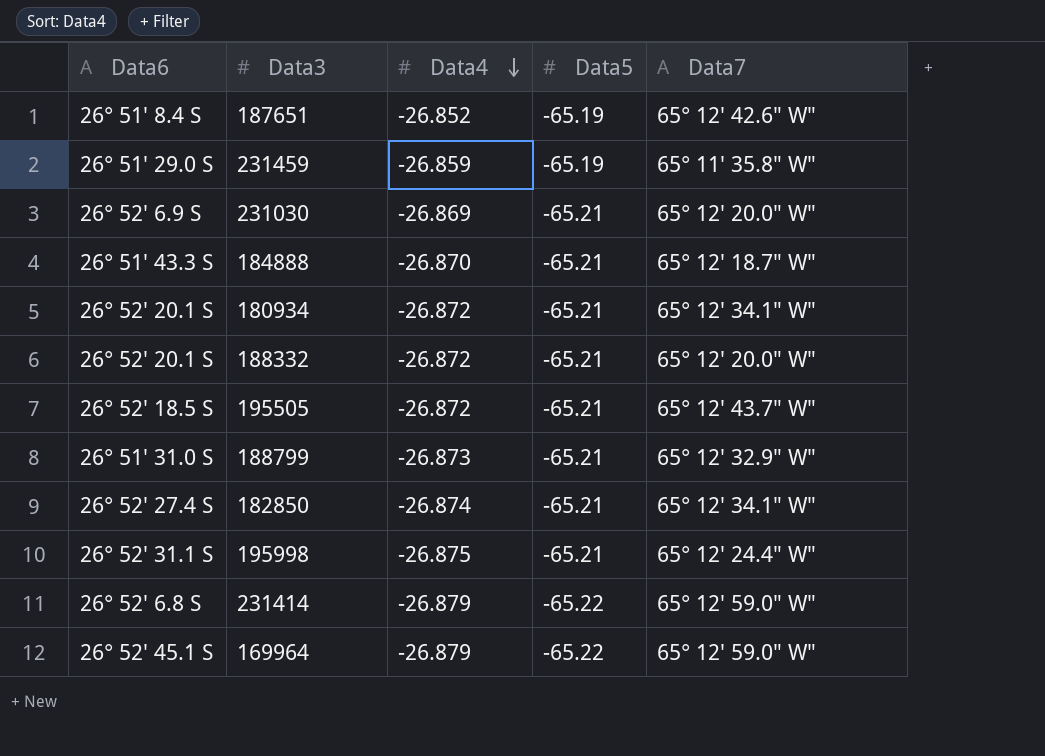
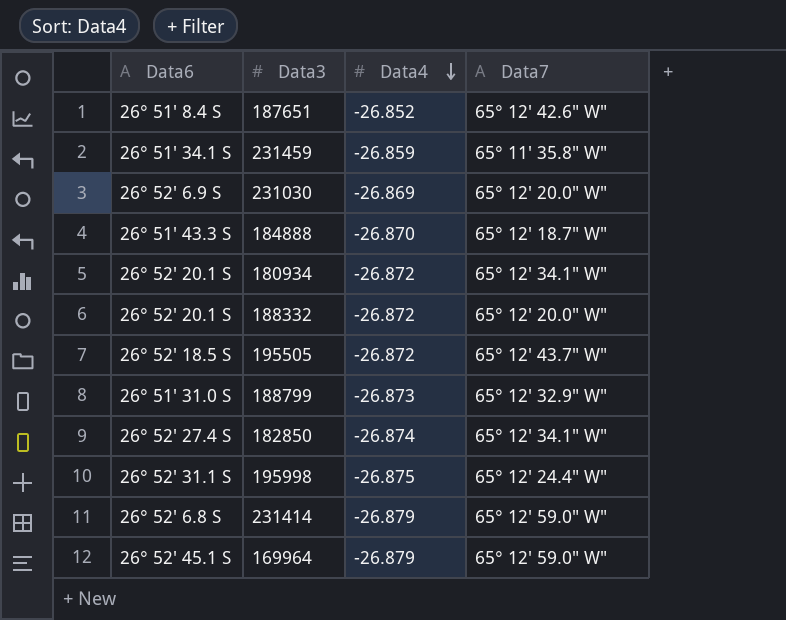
column Data5 | position: 4 -> none
231459 | Data6: 26° 51' 29.0 S -> 26° 51' 34.1 S

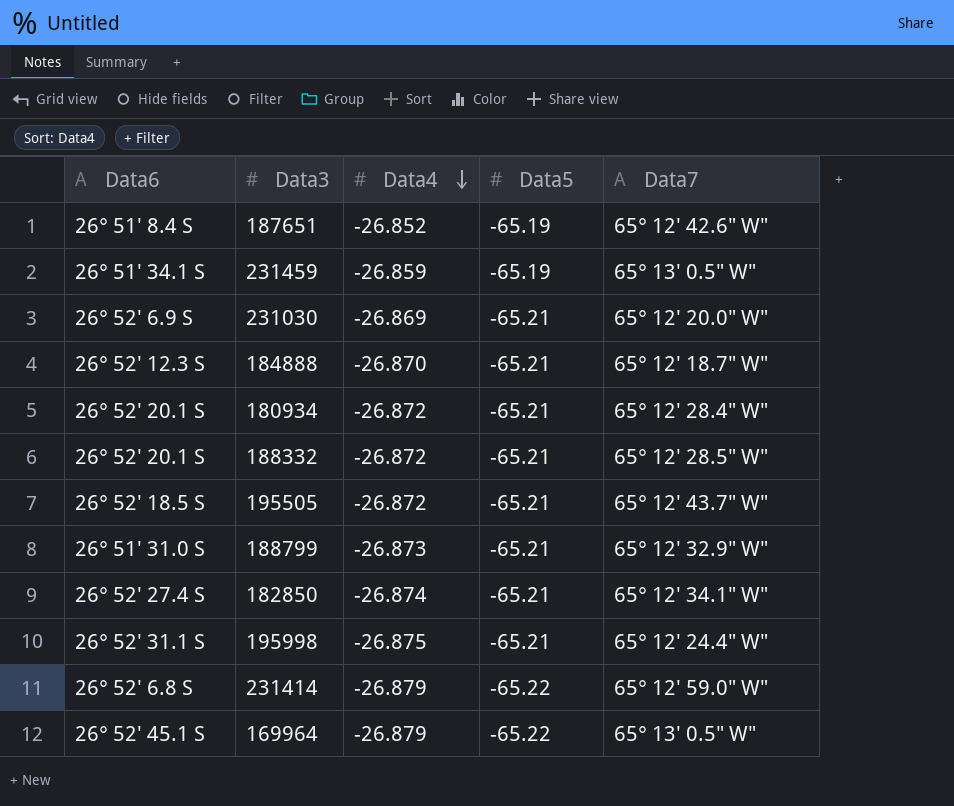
column Data5 | position: none -> 4
231459 | Data7: 65° 11' 35.8" W" -> 65° 13' 0.5" W"
184888 | Data6: 26° 51' 43.3 S -> 26° 52' 12.3 S
180934 | Data7: 65° 12' 34.1" W" -> 65° 12' 28.4" W"
188332 | Data7: 65° 12' 20.0" W" -> 65° 12' 28.5" W"
169964 | Data7: 65° 12' 59.0" W" -> 65° 13' 0.5" W"

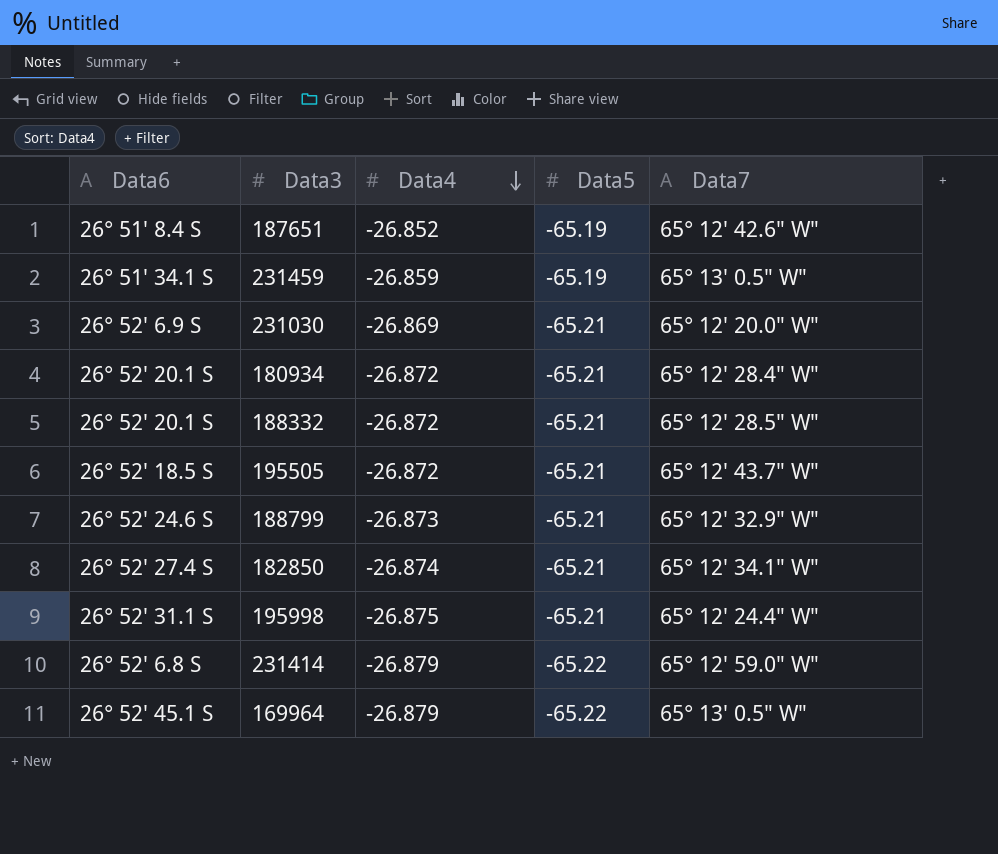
row 184888: 26° 52' 12.3 S | -26.870 | -65.21 | 65° 12' 18.7" W" -> none
188799 | Data6: 26° 51' 31.0 S -> 26° 52' 24.6 S

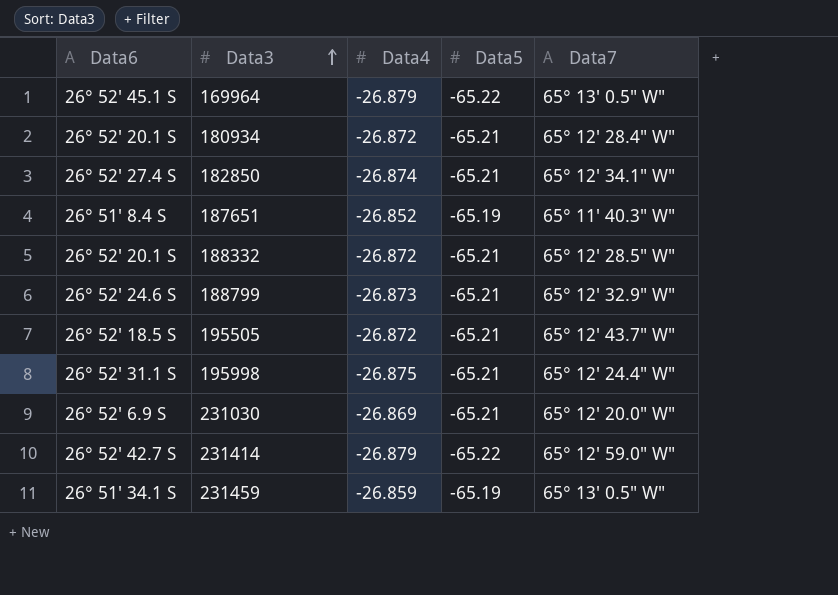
row order: Data4 descending -> Data3 ascending
187651 | Data7: 65° 12' 42.6" W" -> 65° 11' 40.3" W"
231414 | Data6: 26° 52' 6.8 S -> 26° 52' 42.7 S

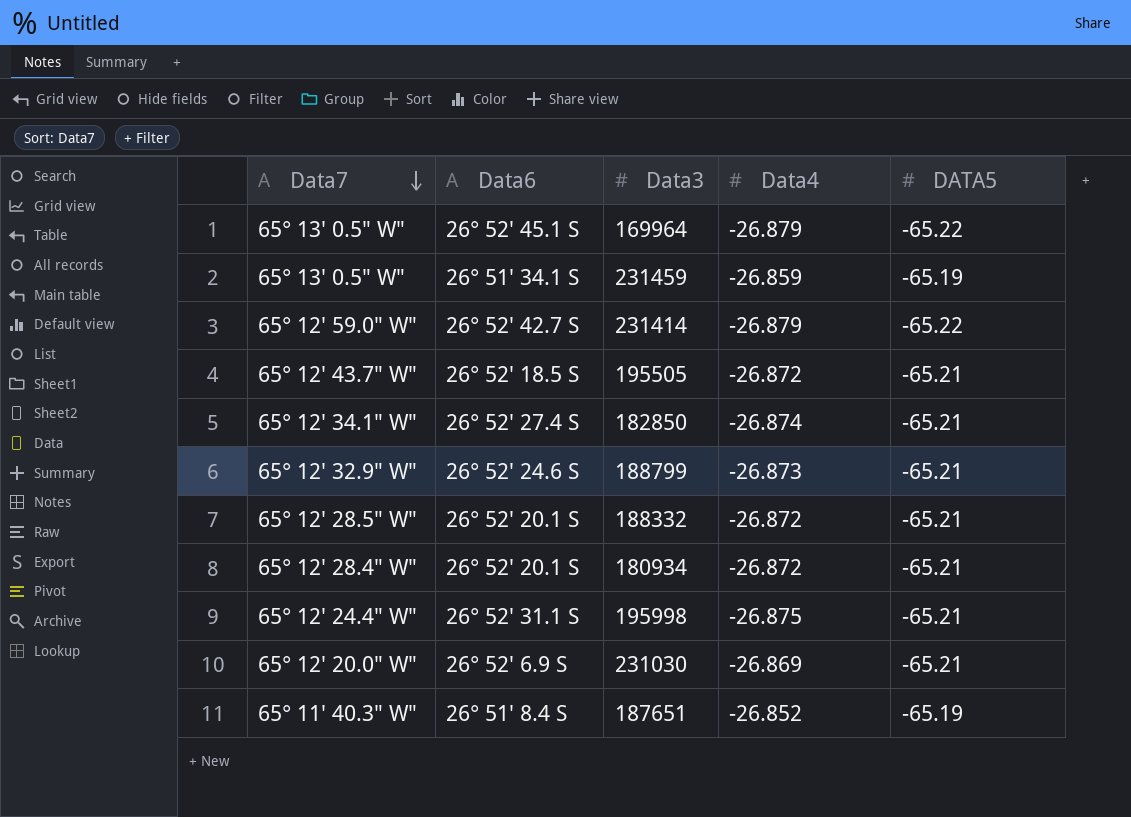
row order: Data3 ascending -> Data7 descending
column Data7 | position: 5 -> 1
column name: Data5 -> DATA5

